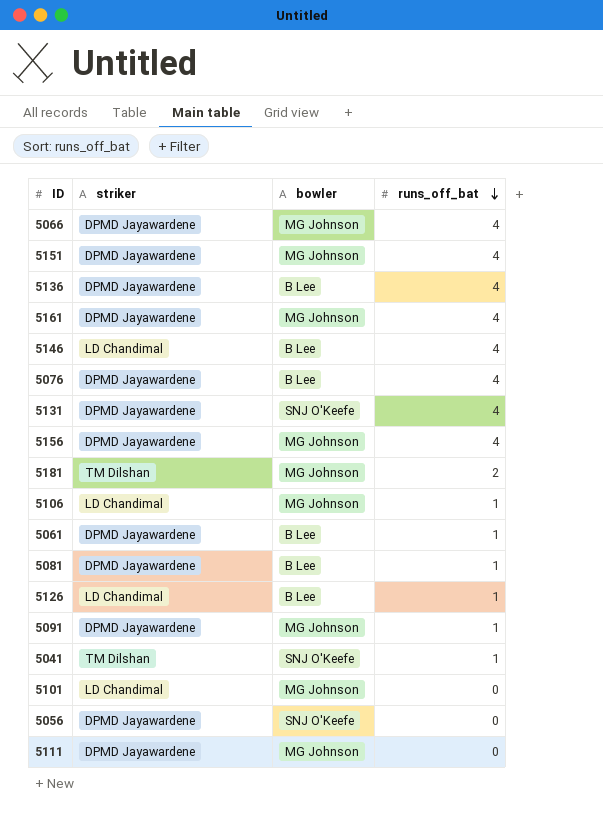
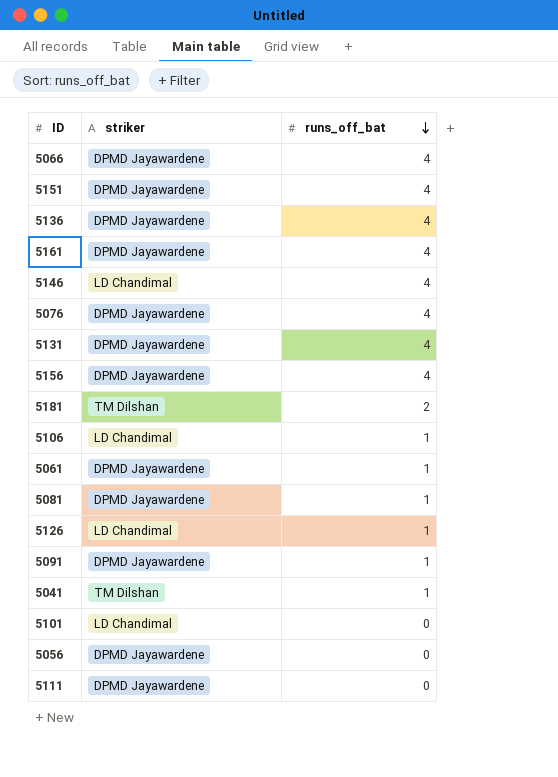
column bowler | position: 3 -> none

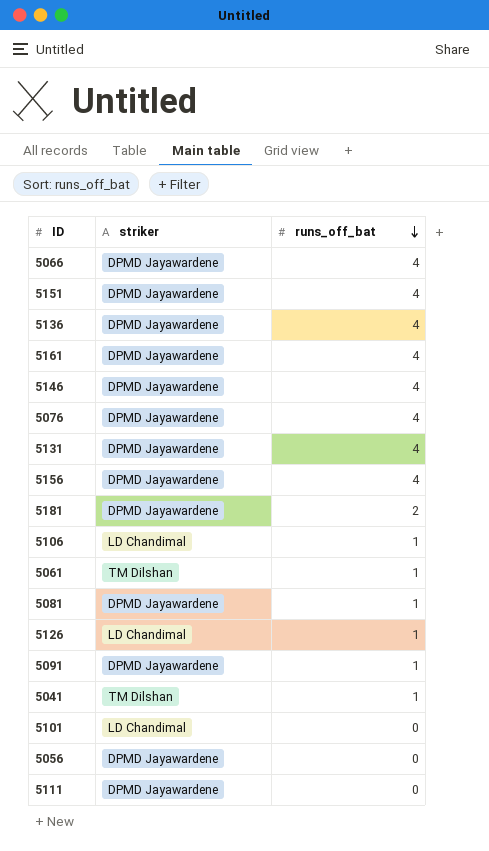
5146 | striker: LD Chandimal -> DPMD Jayawardene
5181 | striker: TM Dilshan -> DPMD Jayawardene
5061 | striker: DPMD Jayawardene -> TM Dilshan

